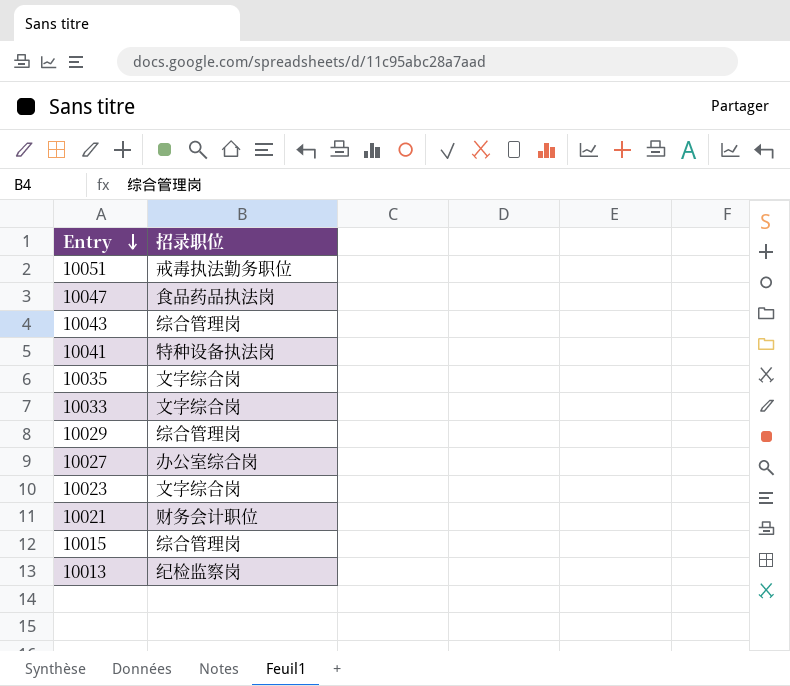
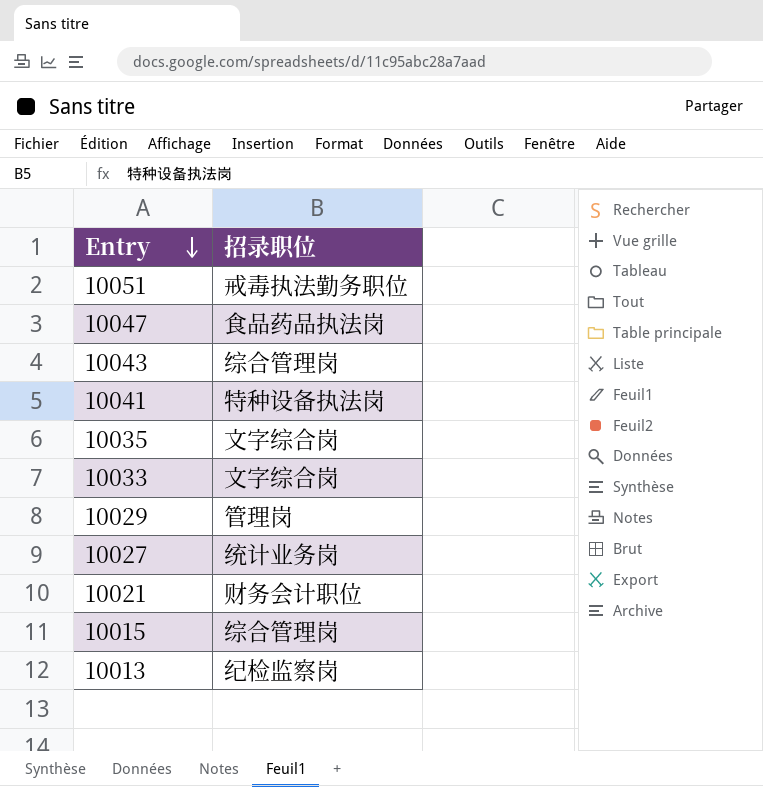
row 10023: 文字综合岗 -> none
10029 | 招录职位: 综合管理岗 -> 管理岗
10027 | 招录职位: 办公室综合岗 -> 统计业务岗

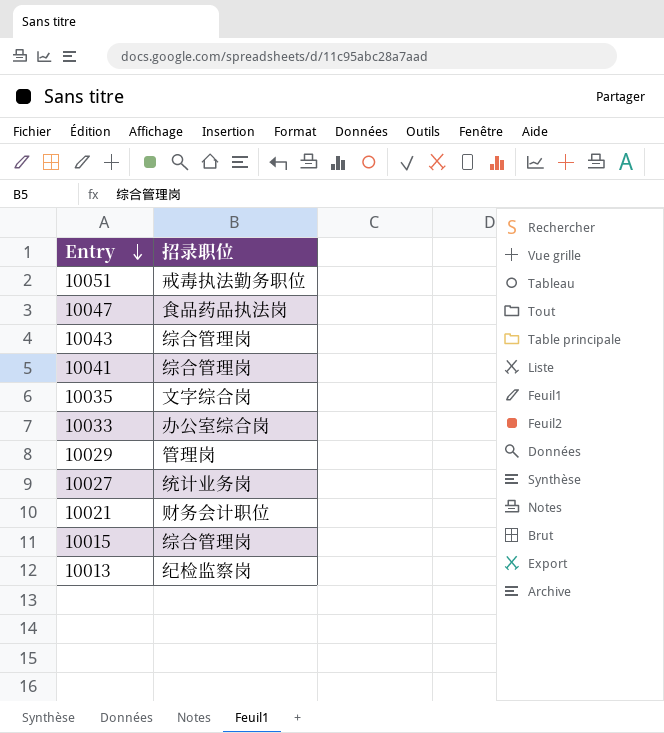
10041 | 招录职位: 特种设备执法岗 -> 综合管理岗
10033 | 招录职位: 文字综合岗 -> 办公室综合岗

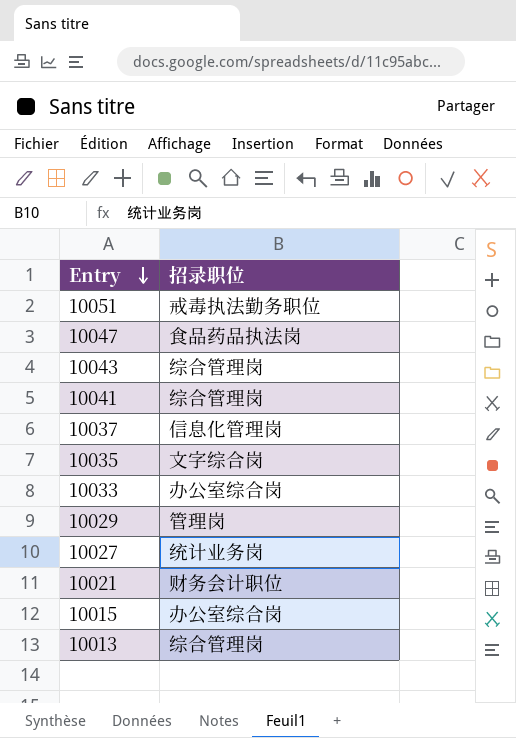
row 10037: none -> 信息化管理岗
10015 | 招录职位: 综合管理岗 -> 办公室综合岗
10013 | 招录职位: 纪检监察岗 -> 综合管理岗

